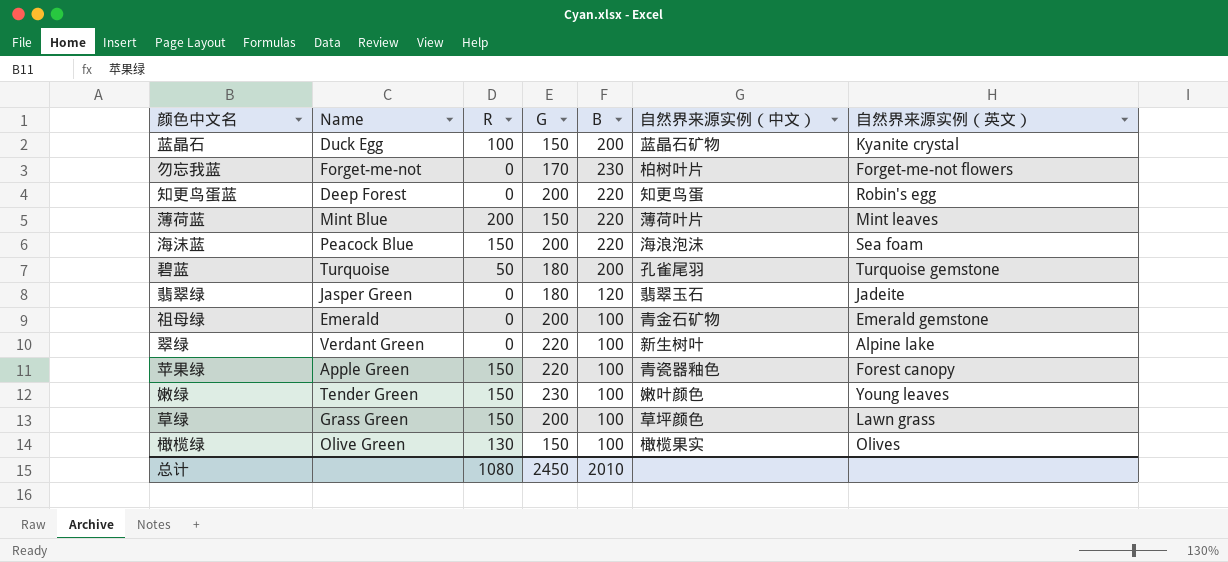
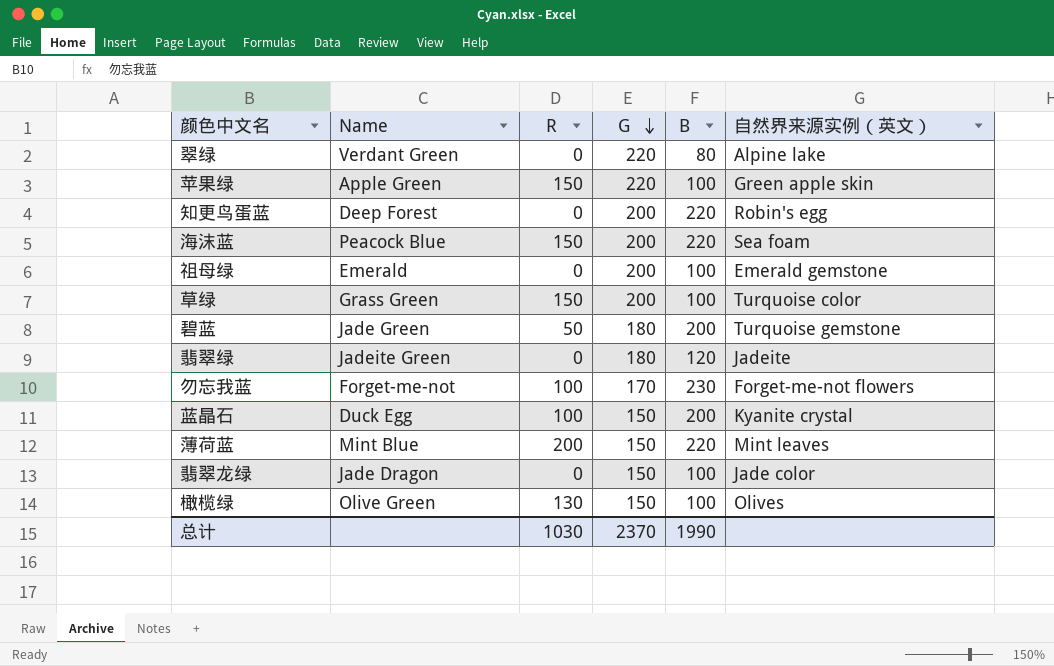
row order: none -> G descending
column 自然界来源实例（中文） | position: 6 -> none
row 嫩绿: Tender Green | 150 | 230 | 100 | 嫩叶颜色 | Young leaves -> none
翠绿 | B: 100 -> 80
苹果绿 | 自然界来源实例（英文）: Forest canopy -> Green apple skin
草绿 | 自然界来源实例（英文）: Lawn grass -> Turquoise color
碧蓝 | Name: Turquoise -> Jade Green
翡翠绿 | Name: Jasper Green -> Jadeite Green
勿忘我蓝 | R: 0 -> 100
row 翡翠龙绿: none -> Jade Dragon | 0 | 150 | 100 | Jade color
总计 | R: 1080 -> 1030
总计 | G: 2450 -> 2370
总计 | B: 2010 -> 1990

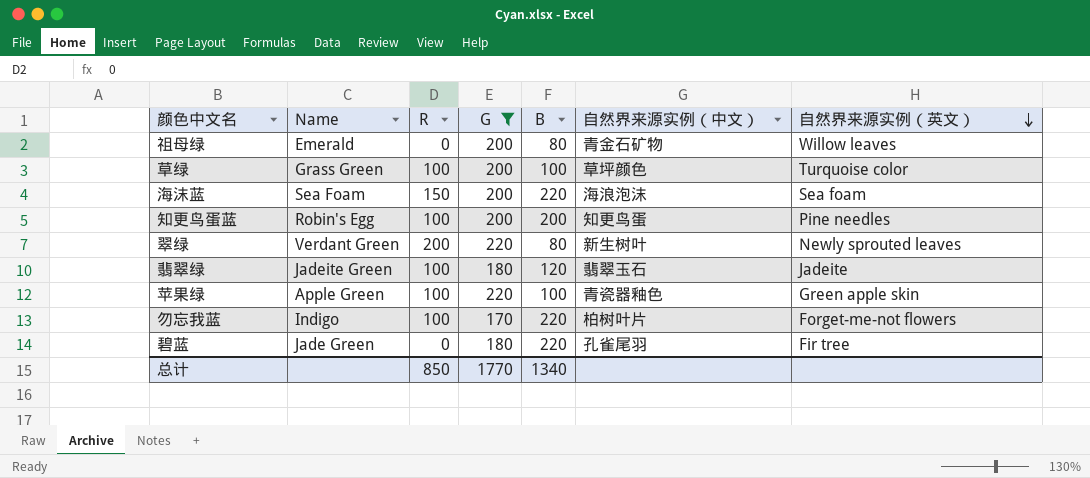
filter: none -> G != 150
row order: G descending -> 自然界来源实例（英文） descending
column 自然界来源实例（中文） | position: none -> 6
祖母绿 | B: 100 -> 80
祖母绿 | 自然界来源实例（英文）: Emerald gemstone -> Willow leaves
草绿 | R: 150 -> 100
海沫蓝 | Name: Peacock Blue -> Sea Foam
知更鸟蛋蓝 | Name: Deep Forest -> Robin's Egg
知更鸟蛋蓝 | R: 0 -> 100
知更鸟蛋蓝 | B: 220 -> 200
知更鸟蛋蓝 | 自然界来源实例（英文）: Robin's egg -> Pine needles
翠绿 | R: 0 -> 200
翠绿 | 自然界来源实例（英文）: Alpine lake -> Newly sprouted leaves
翡翠绿 | R: 0 -> 100
苹果绿 | R: 150 -> 100
勿忘我蓝 | Name: Forget-me-not -> Indigo
勿忘我蓝 | B: 230 -> 220
碧蓝 | R: 50 -> 0
碧蓝 | B: 200 -> 220
碧蓝 | 自然界来源实例（英文）: Turquoise gemstone -> Fir tree
总计 | R: 1030 -> 850
总计 | G: 2370 -> 1770
总计 | B: 1990 -> 1340

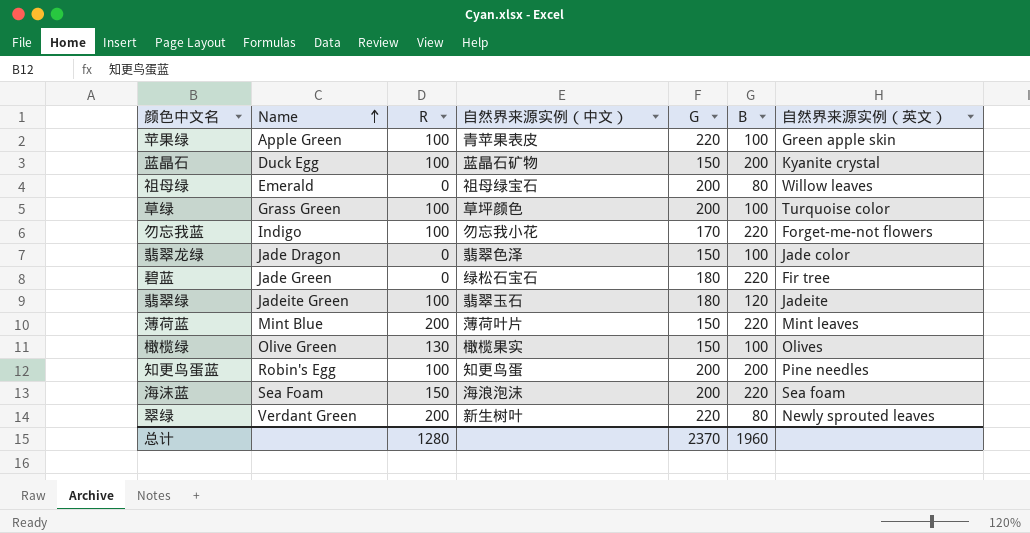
filter: G != 150 -> none
row order: 自然界来源实例（英文） descending -> Name ascending
column 自然界来源实例（中文） | position: 6 -> 4
苹果绿 | 自然界来源实例（中文）: 青瓷器釉色 -> 青苹果表皮
祖母绿 | 自然界来源实例（中文）: 青金石矿物 -> 祖母绿宝石
勿忘我蓝 | 自然界来源实例（中文）: 柏树叶片 -> 勿忘我小花
碧蓝 | 自然界来源实例（中文）: 孔雀尾羽 -> 绿松石宝石
总计 | R: 850 -> 1280
总计 | G: 1770 -> 2370
总计 | B: 1340 -> 1960

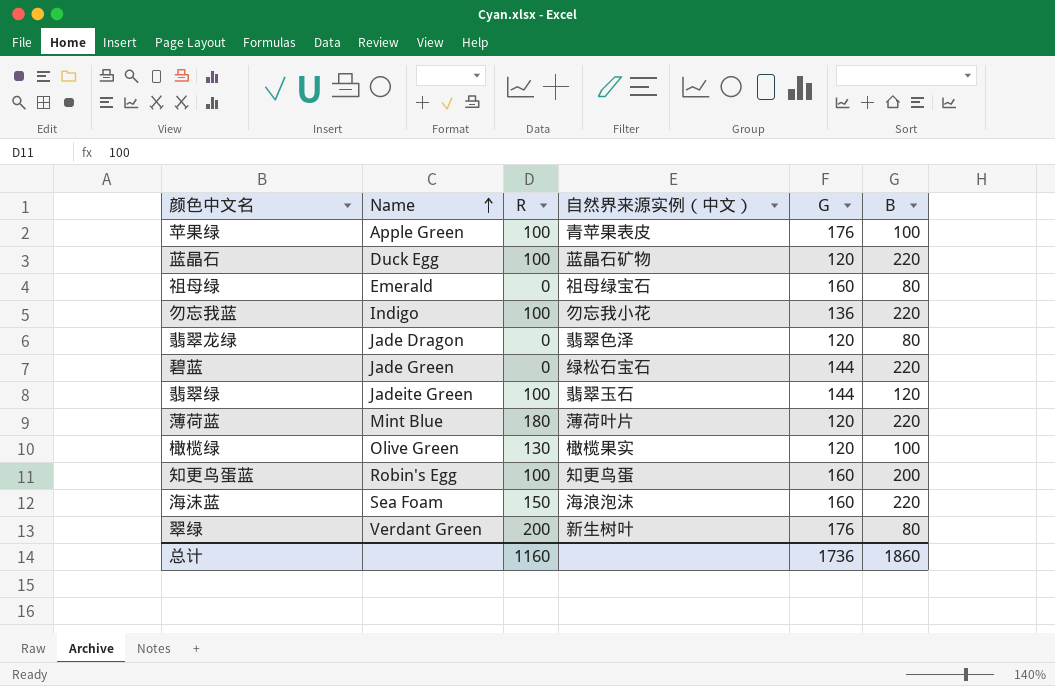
column 自然界来源实例（英文） | position: 7 -> none
row 草绿: Grass Green | 100 | 草坪颜色 | 200 | 100 | Turquoise color -> none
苹果绿 | G: 220 -> 176
蓝晶石 | G: 150 -> 120
蓝晶石 | B: 200 -> 220
祖母绿 | G: 200 -> 160
勿忘我蓝 | G: 170 -> 136
翡翠龙绿 | G: 150 -> 120
翡翠龙绿 | B: 100 -> 80
碧蓝 | G: 180 -> 144
翡翠绿 | G: 180 -> 144
薄荷蓝 | R: 200 -> 180
薄荷蓝 | G: 150 -> 120
橄榄绿 | G: 150 -> 120
知更鸟蛋蓝 | G: 200 -> 160
海沫蓝 | G: 200 -> 160
翠绿 | G: 220 -> 176
总计 | R: 1280 -> 1160
总计 | G: 2370 -> 1736
总计 | B: 1960 -> 1860

